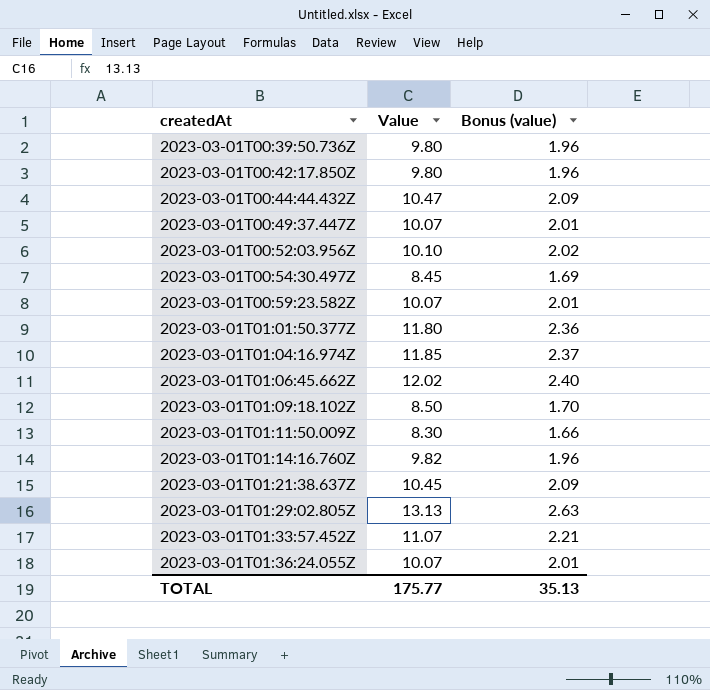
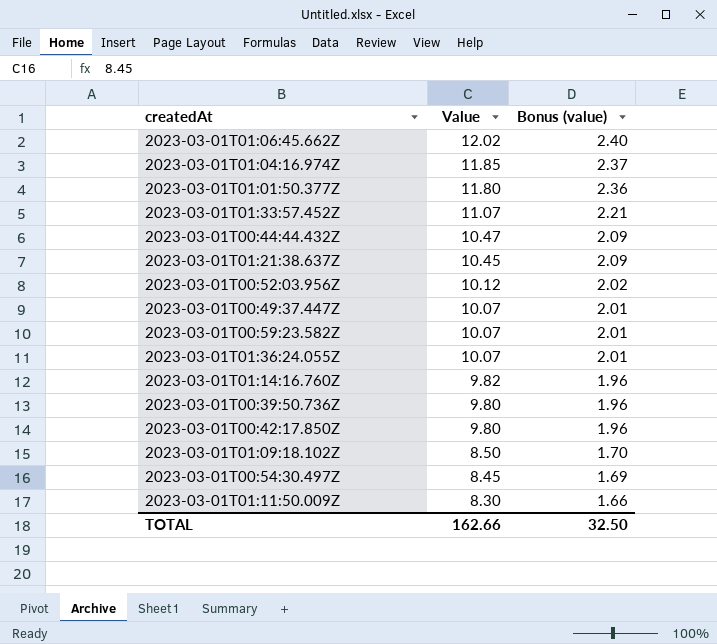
row order: createdAt ascending -> Value descending
row 2023-03-01T01:29:02.805Z: 13.13 | 2.63 -> none
2023-03-01T00:52:03.956Z | Value: 10.10 -> 10.12
TOTAL | Value: 175.77 -> 162.66
TOTAL | Bonus (value): 35.13 -> 32.50

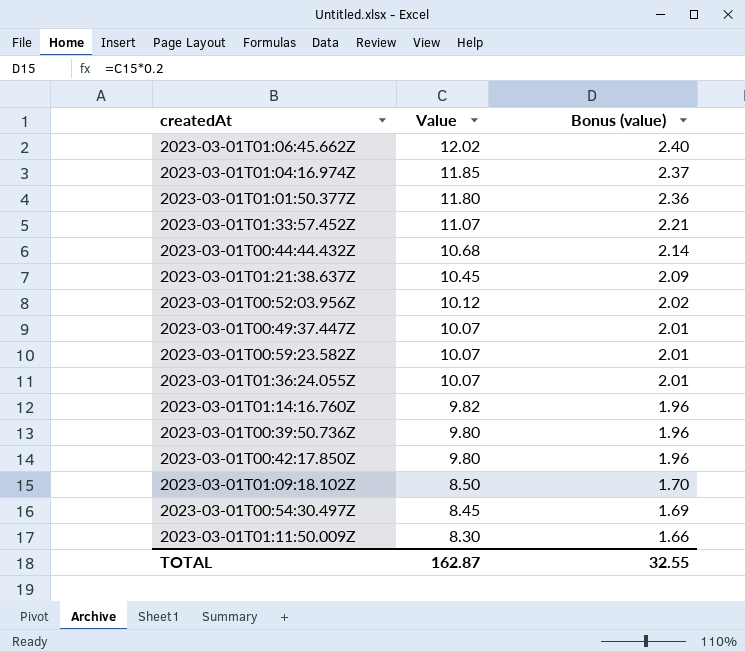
2023-03-01T00:44:44.432Z | Value: 10.47 -> 10.68
2023-03-01T00:44:44.432Z | Bonus (value): 2.09 -> 2.14
TOTAL | Value: 162.66 -> 162.87
TOTAL | Bonus (value): 32.50 -> 32.55

